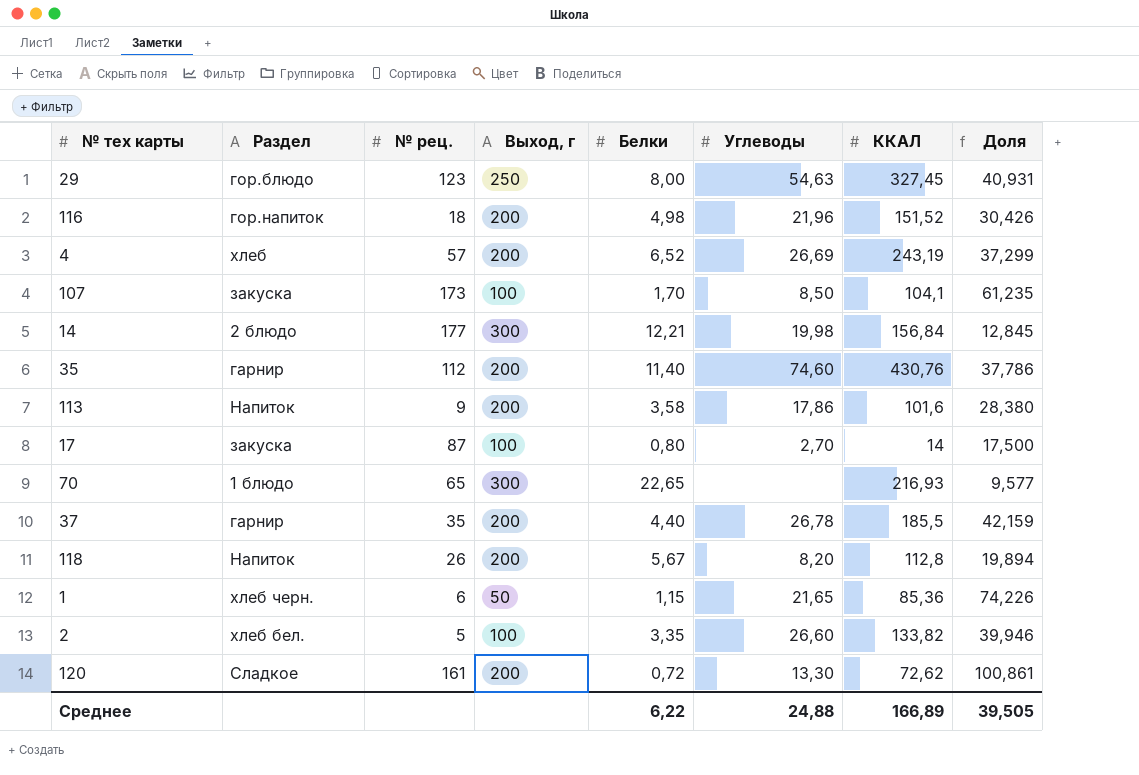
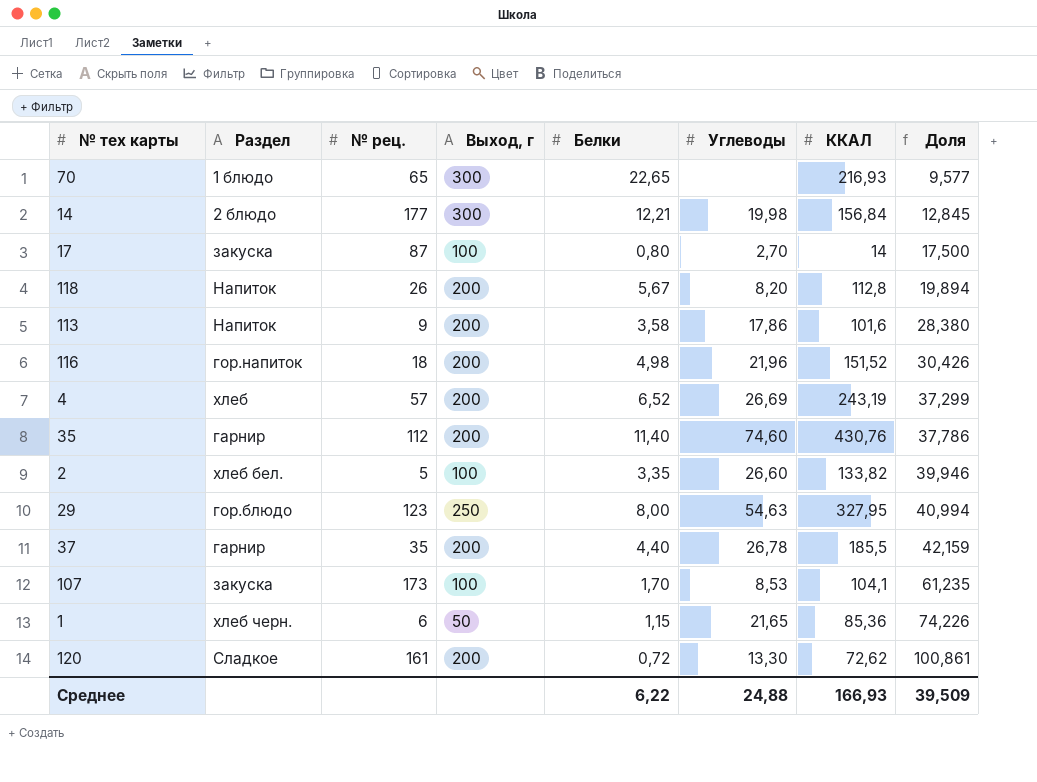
row order: none -> Доля ascending
29 | ККАЛ: 327,45 -> 327,95
29 | Доля: 40,931 -> 40,994
107 | Углеводы: 8,50 -> 8,53
Среднее | ККАЛ: 166,89 -> 166,93
Среднее | Доля: 39,505 -> 39,509

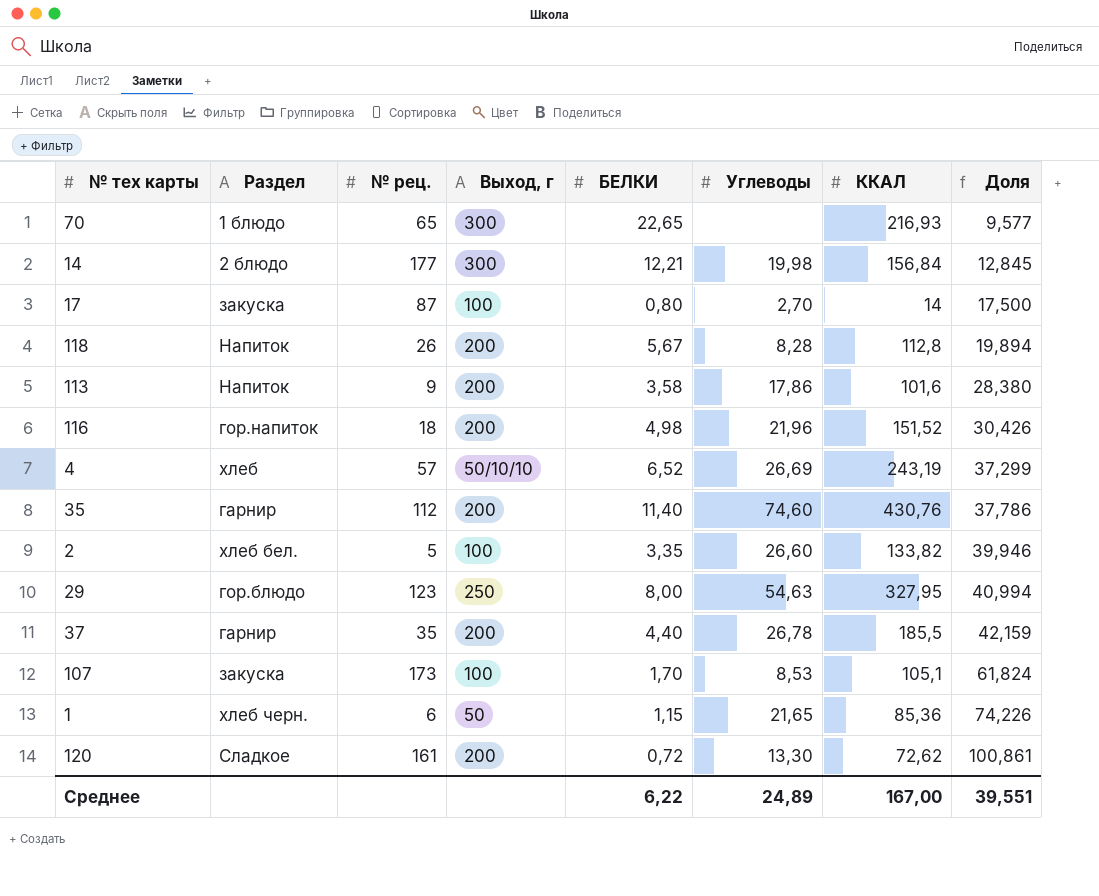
column name: Белки -> БЕЛКИ
118 | Углеводы: 8,20 -> 8,28
4 | Выход, г: 200 -> 50/10/10
107 | ККАЛ: 104,1 -> 105,1
107 | Доля: 61,235 -> 61,824
Среднее | Углеводы: 24,88 -> 24,89
Среднее | ККАЛ: 166,93 -> 167,00
Среднее | Доля: 39,509 -> 39,551

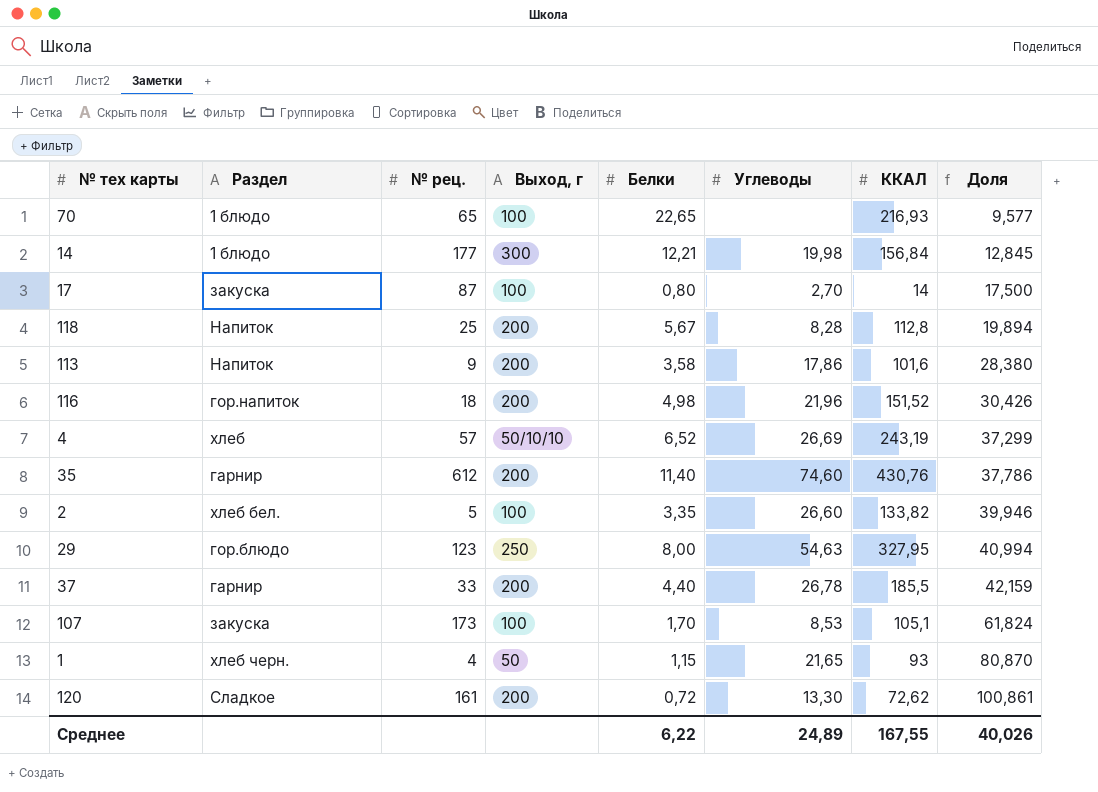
column name: БЕЛКИ -> Белки
70 | Выход, г: 300 -> 100
14 | Раздел: 2 блюдо -> 1 блюдо
118 | № рец.: 26 -> 25
35 | № рец.: 112 -> 612
37 | № рец.: 35 -> 33
1 | № рец.: 6 -> 4
1 | ККАЛ: 85,36 -> 93
1 | Доля: 74,226 -> 80,870
Среднее | ККАЛ: 167,00 -> 167,55
Среднее | Доля: 39,551 -> 40,026

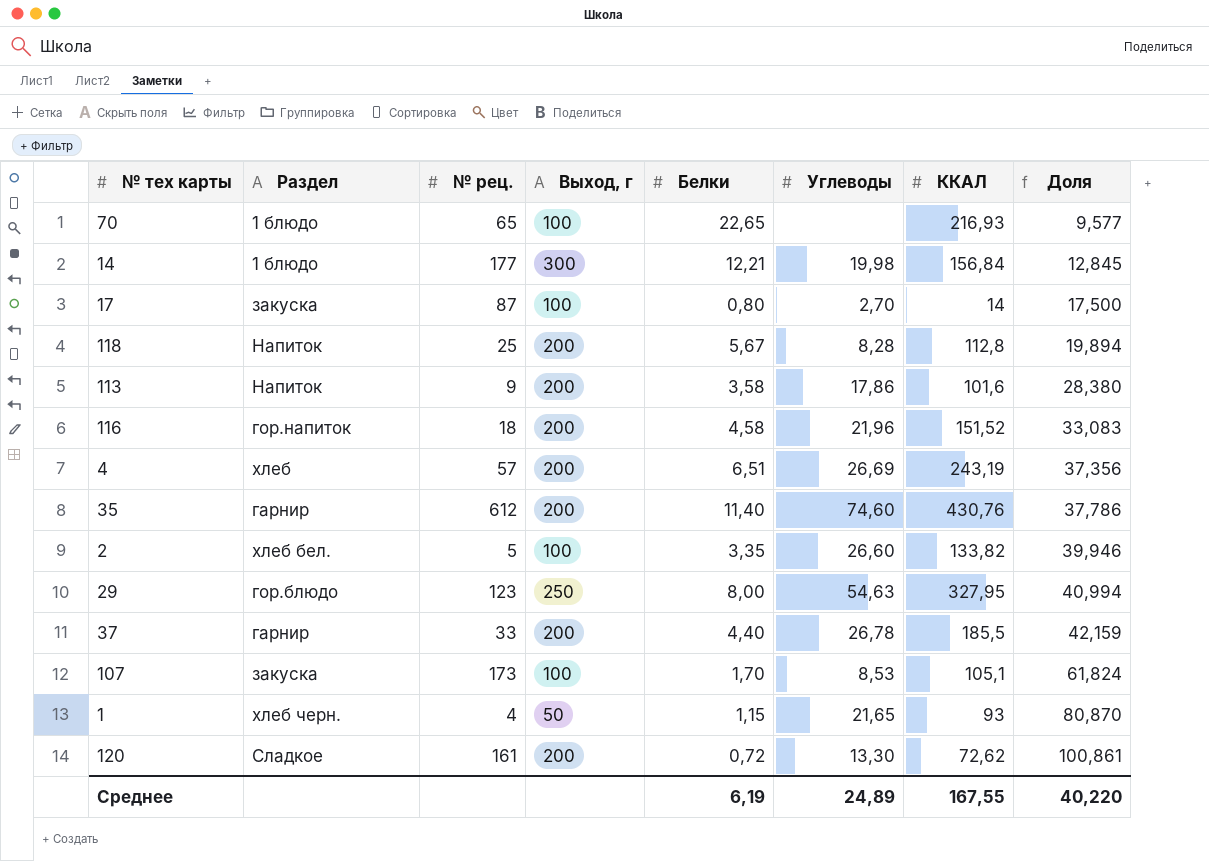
116 | Белки: 4,98 -> 4,58
116 | Доля: 30,426 -> 33,083
4 | Выход, г: 50/10/10 -> 200
4 | Белки: 6,52 -> 6,51
4 | Доля: 37,299 -> 37,356
Среднее | Белки: 6,22 -> 6,19
Среднее | Доля: 40,026 -> 40,220

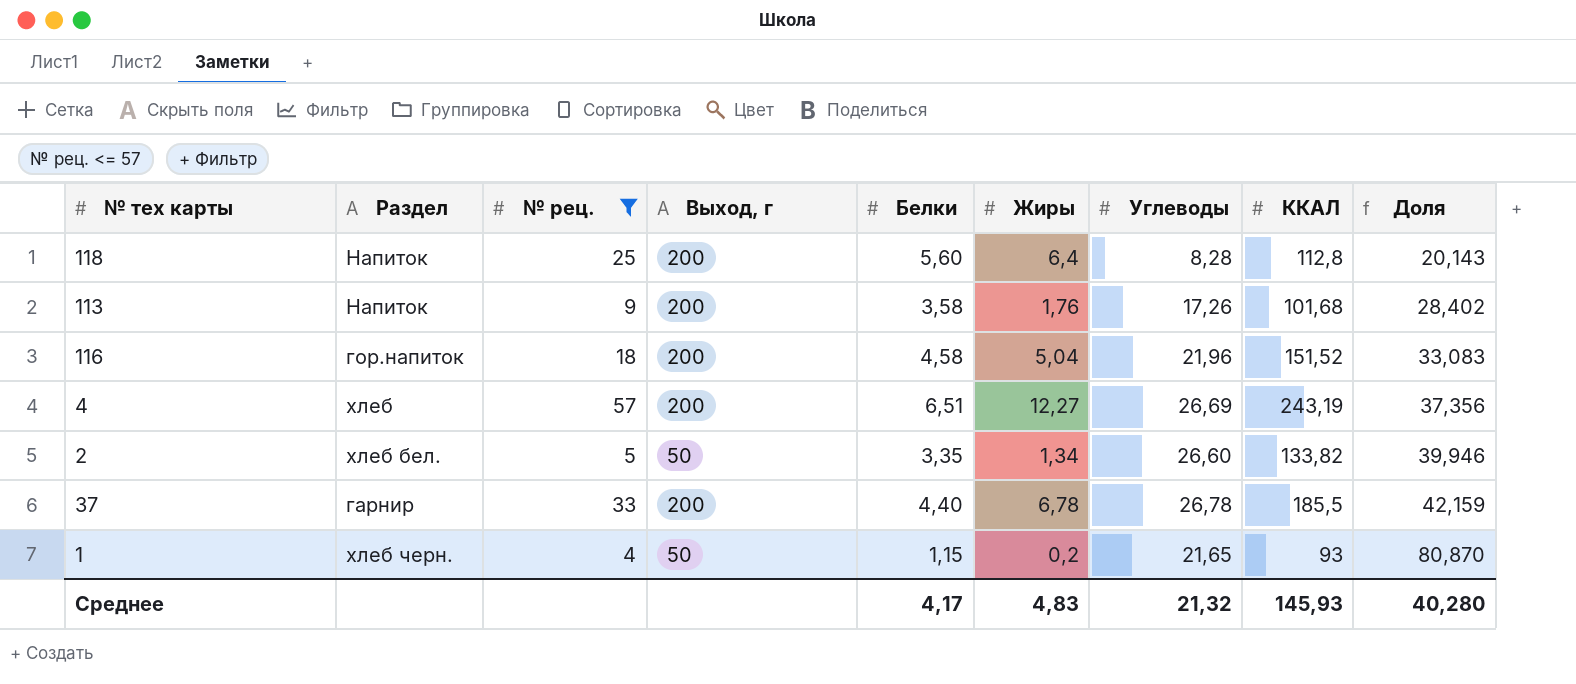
filter: none -> № рец. <= 57
column Жиры | position: none -> 6
118 | Белки: 5,67 -> 5,60
118 | Доля: 19,894 -> 20,143
113 | Углеводы: 17,86 -> 17,26
113 | ККАЛ: 101,6 -> 101,68
113 | Доля: 28,380 -> 28,402
2 | Выход, г: 100 -> 50
Среднее | Белки: 6,19 -> 4,17
Среднее | Углеводы: 24,89 -> 21,32
Среднее | ККАЛ: 167,55 -> 145,93
Среднее | Доля: 40,220 -> 40,280

